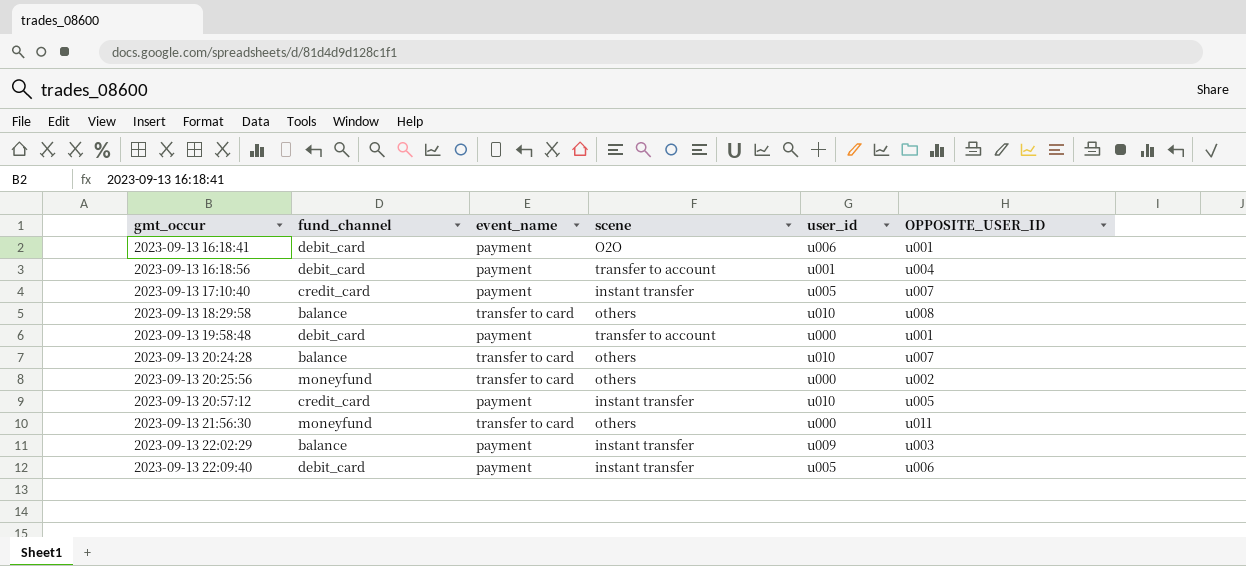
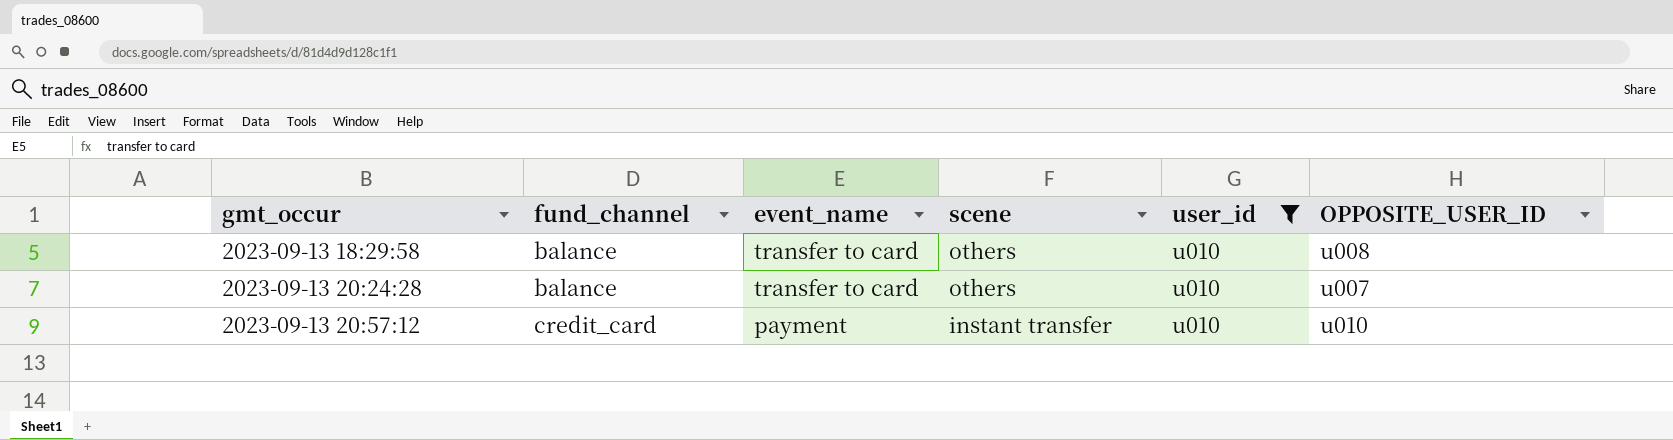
filter: none -> user_id = u010
2023-09-13 20:57:12 | OPPOSITE_USER_ID: u005 -> u010

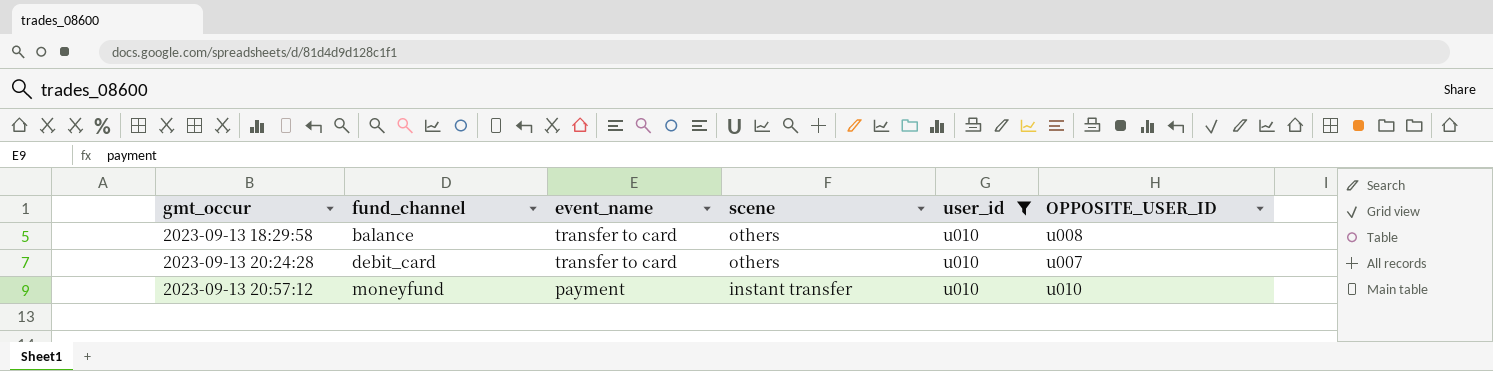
2023-09-13 20:24:28 | fund_channel: balance -> debit_card
2023-09-13 20:57:12 | fund_channel: credit_card -> moneyfund

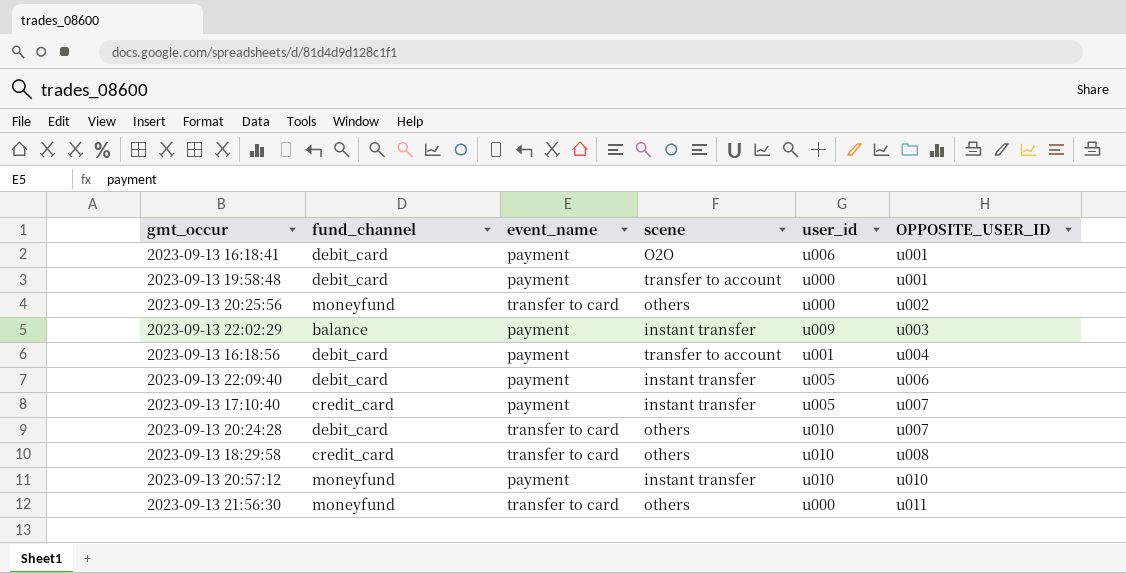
filter: user_id = u010 -> none
row order: gmt_occur ascending -> OPPOSITE_USER_ID ascending
2023-09-13 18:29:58 | fund_channel: balance -> credit_card

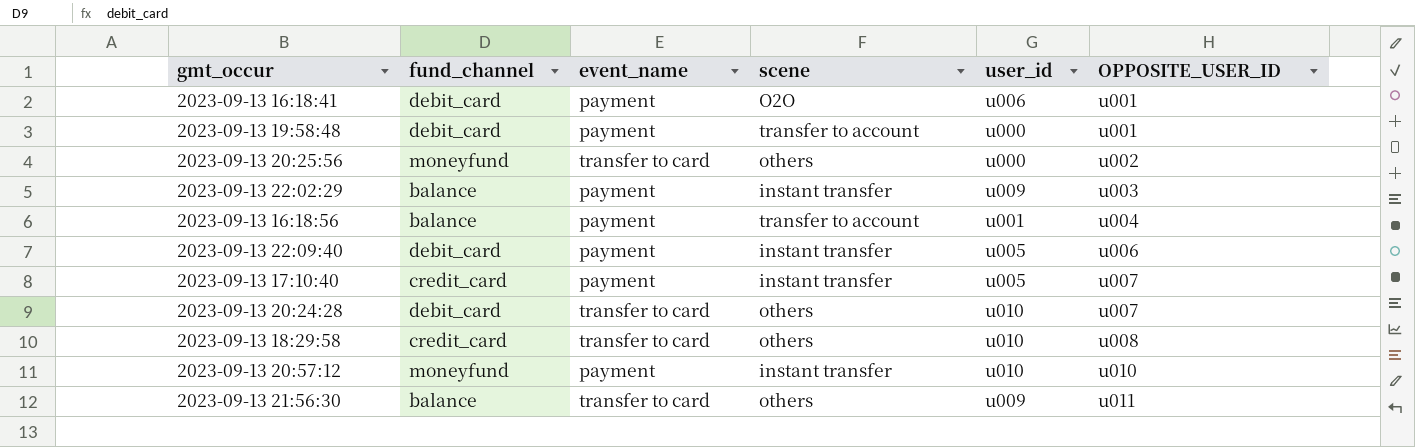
2023-09-13 16:18:56 | fund_channel: debit_card -> balance
2023-09-13 21:56:30 | fund_channel: moneyfund -> balance
2023-09-13 21:56:30 | user_id: u000 -> u009

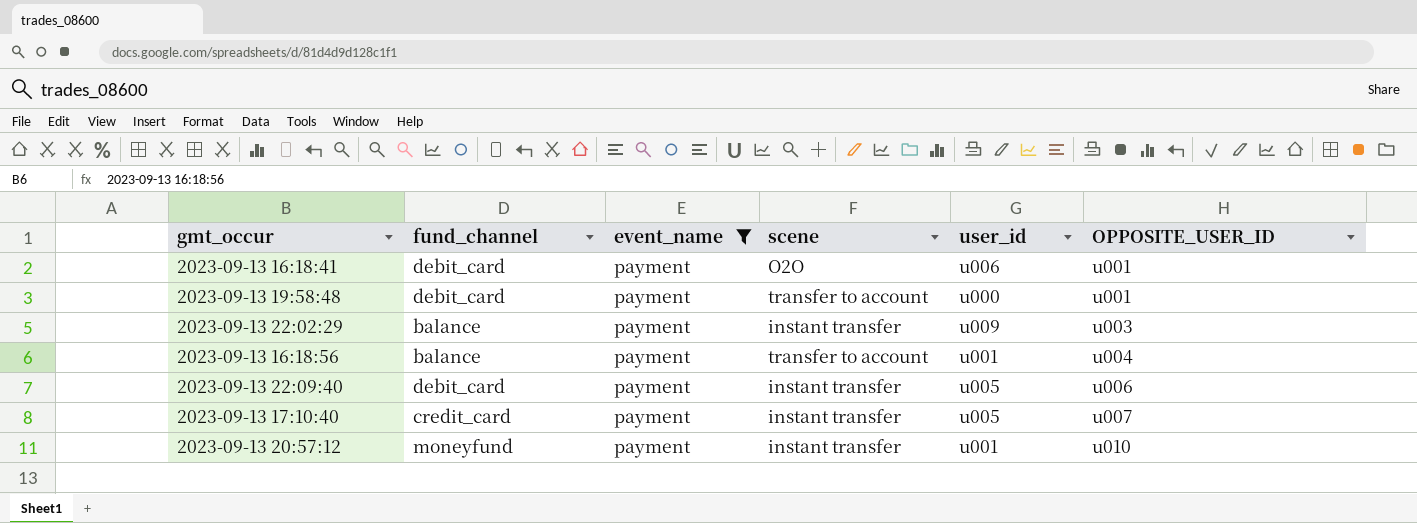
filter: none -> event_name = payment
2023-09-13 20:57:12 | user_id: u010 -> u001

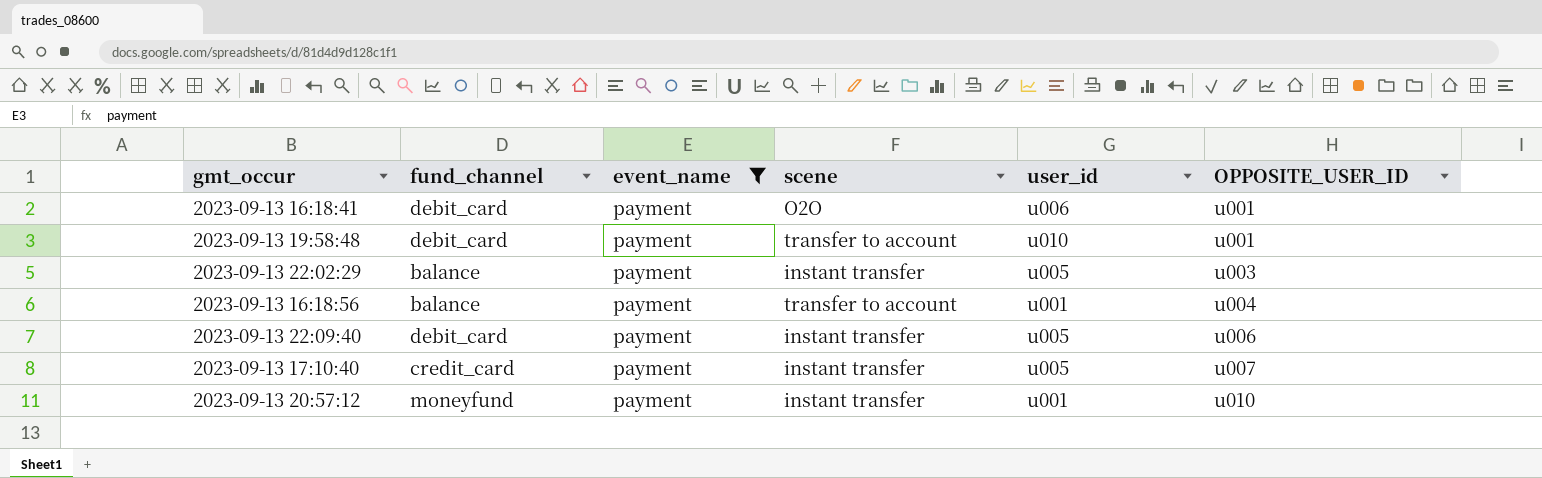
2023-09-13 19:58:48 | user_id: u000 -> u010
2023-09-13 22:02:29 | user_id: u009 -> u005

